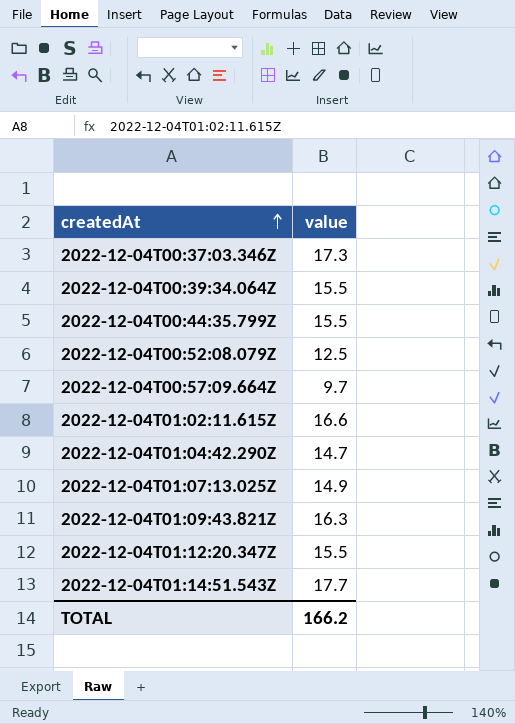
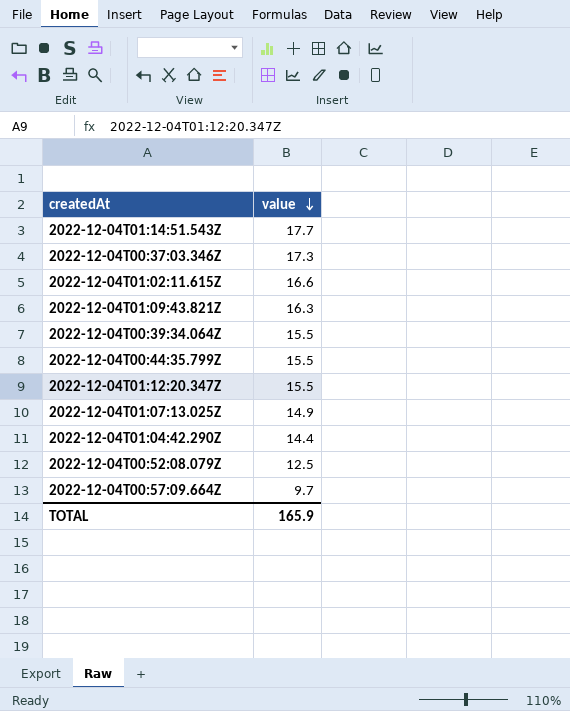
row order: createdAt ascending -> value descending
2022-12-04T01:04:42.290Z | value: 14.7 -> 14.4
TOTAL | value: 166.2 -> 165.9

